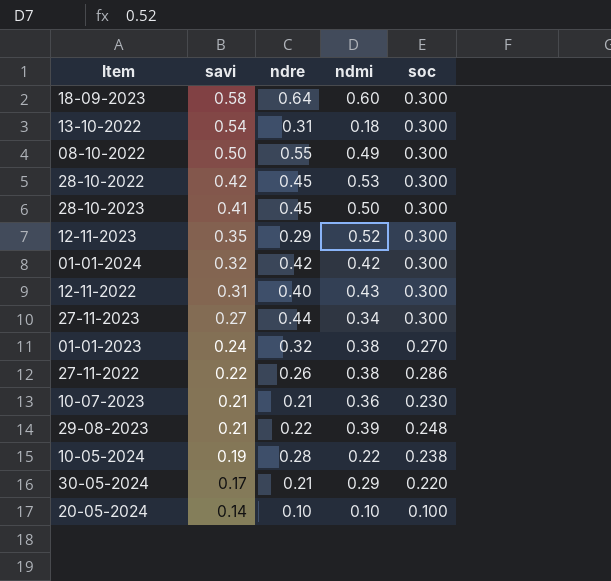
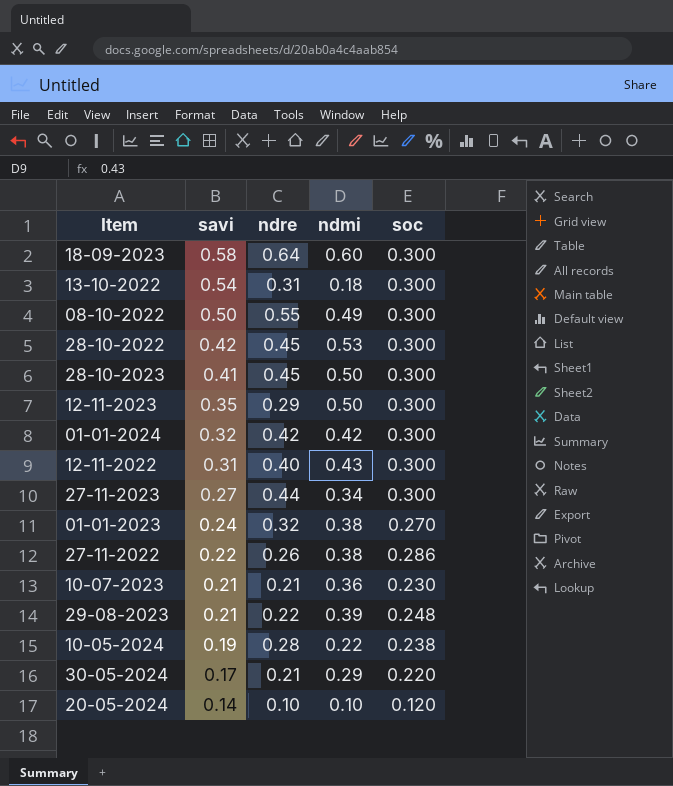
12-11-2023 | ndmi: 0.52 -> 0.50
20-05-2024 | soc: 0.100 -> 0.120

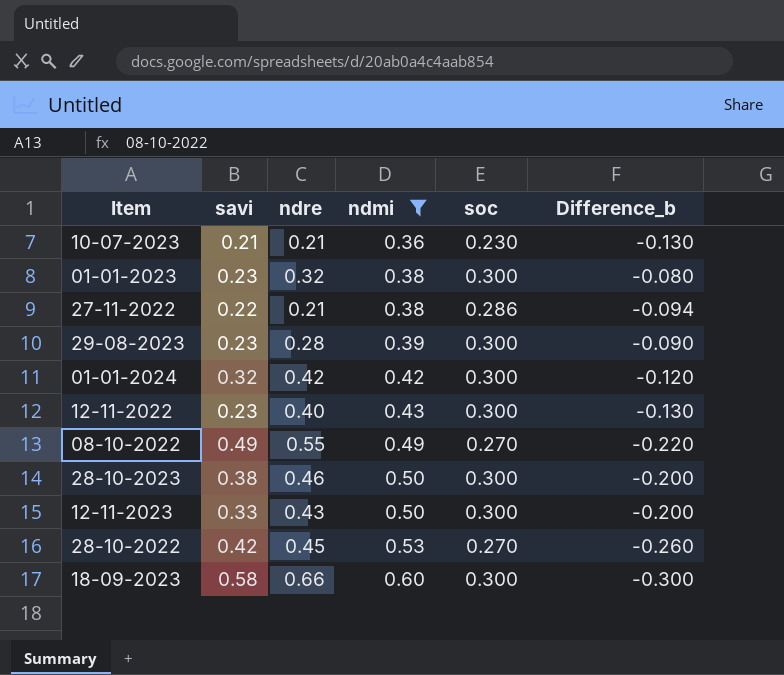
filter: none -> ndmi >= 0.36
row order: savi descending -> ndmi ascending
column Difference_b | formula: none -> [soc] - [ndmi]
01-01-2023 | savi: 0.24 -> 0.23
01-01-2023 | soc: 0.270 -> 0.300
27-11-2022 | ndre: 0.26 -> 0.21
29-08-2023 | savi: 0.21 -> 0.23
29-08-2023 | ndre: 0.22 -> 0.28
29-08-2023 | soc: 0.248 -> 0.300
12-11-2022 | savi: 0.31 -> 0.23
08-10-2022 | savi: 0.50 -> 0.49
08-10-2022 | soc: 0.300 -> 0.270
28-10-2023 | savi: 0.41 -> 0.38
28-10-2023 | ndre: 0.45 -> 0.46
12-11-2023 | savi: 0.35 -> 0.33
12-11-2023 | ndre: 0.29 -> 0.43
28-10-2022 | soc: 0.300 -> 0.270
18-09-2023 | ndre: 0.64 -> 0.66

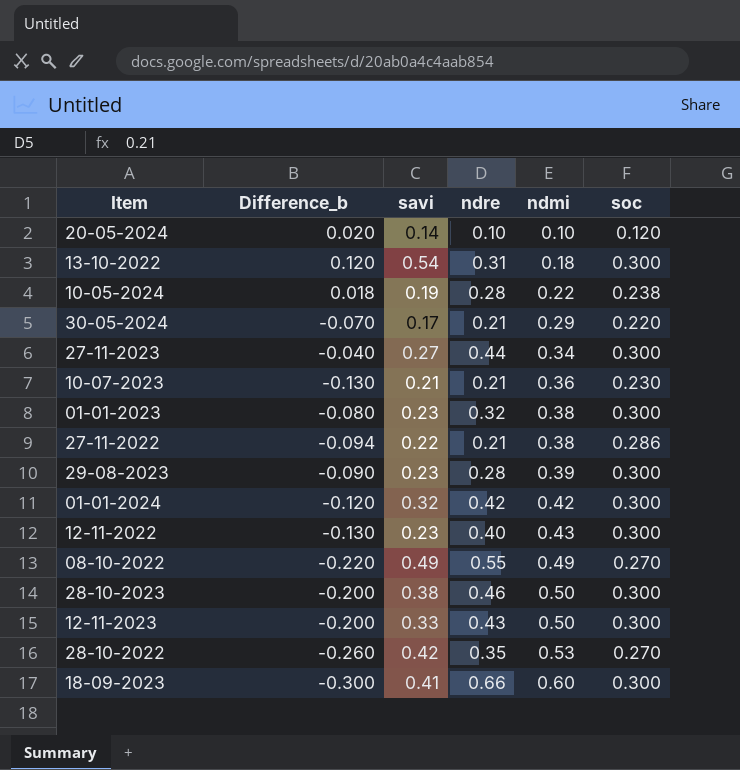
filter: ndmi >= 0.36 -> none
column Difference_b | position: 6 -> 2
28-10-2022 | ndre: 0.45 -> 0.35
18-09-2023 | savi: 0.58 -> 0.41

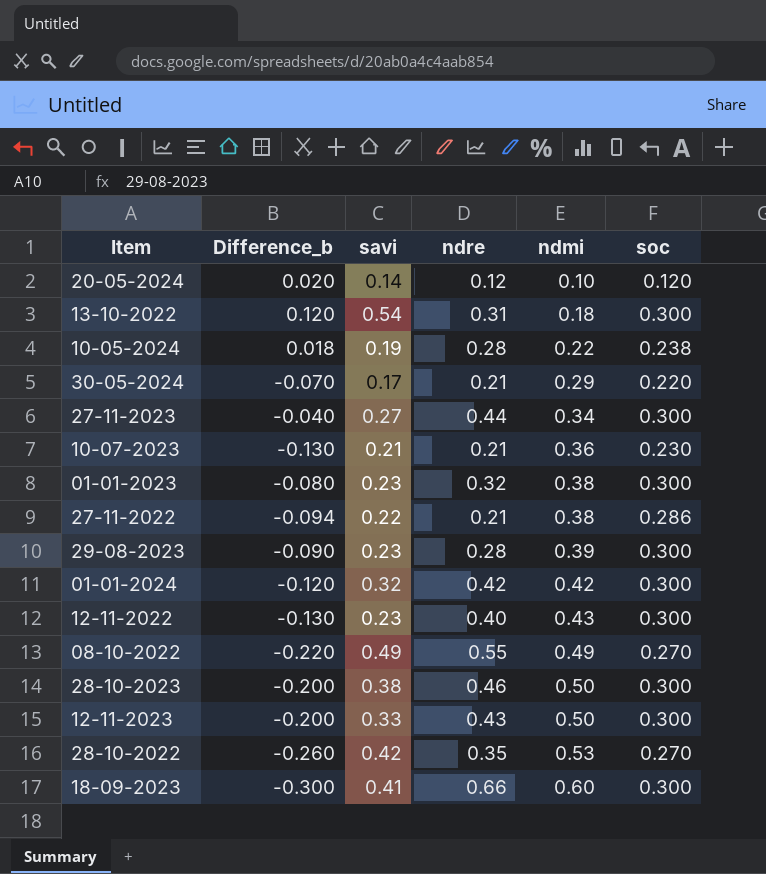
20-05-2024 | ndre: 0.10 -> 0.12

